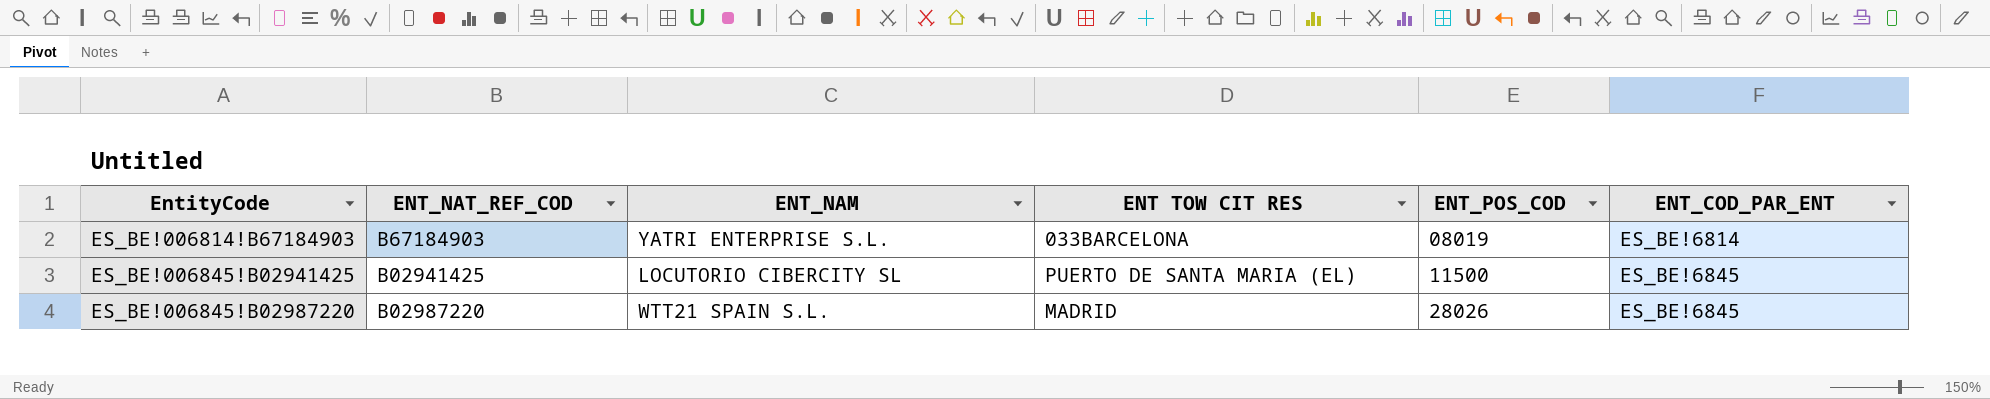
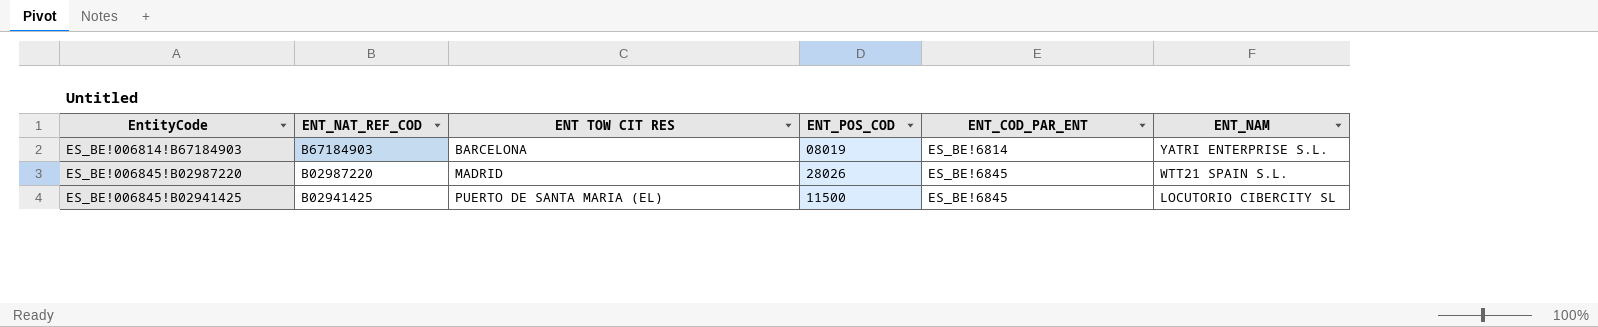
row order: EntityCode ascending -> ENT_NAT_REF_COD descending
column ENT_NAM | position: 3 -> 6
ES_BE!006814!B67184903 | ENT TOW CIT RES: 033BARCELONA -> BARCELONA

